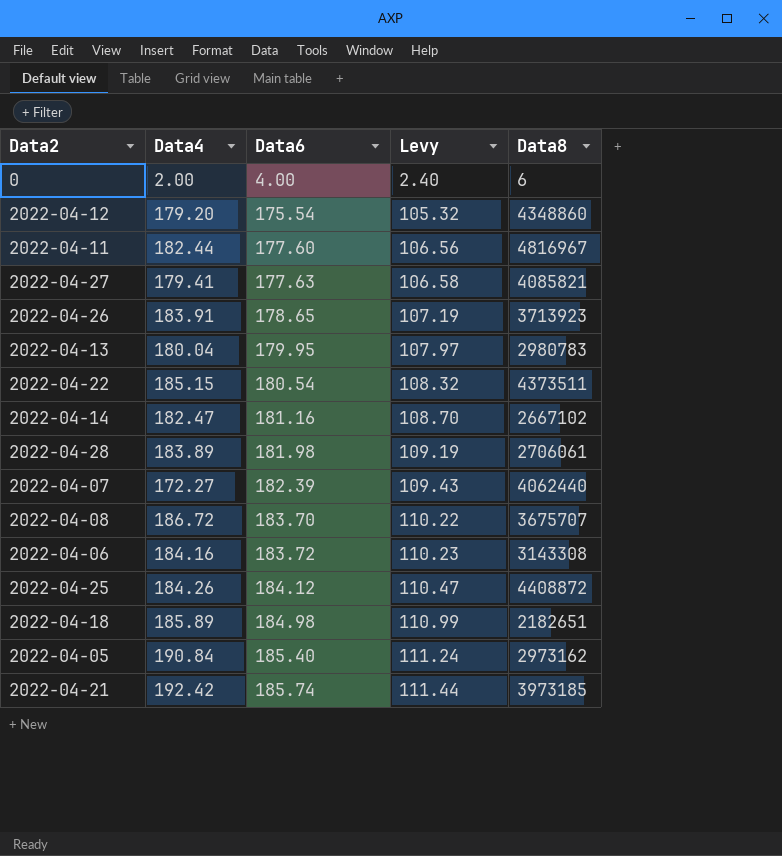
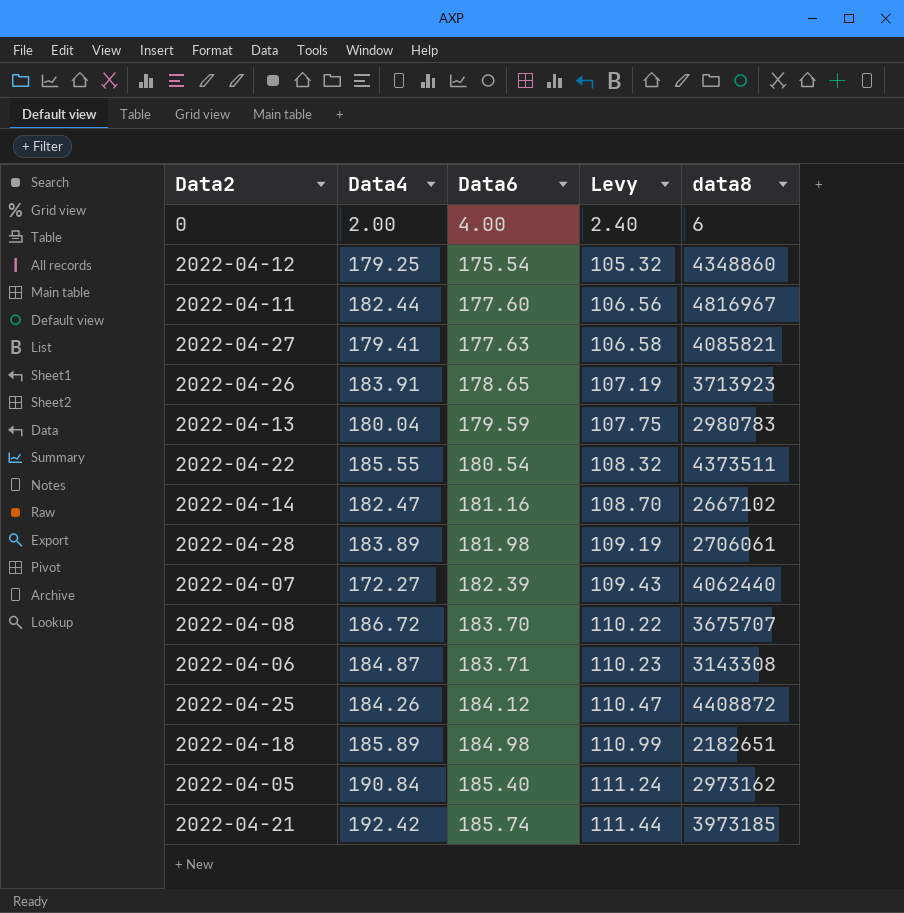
column name: Data8 -> data8
2022-04-12 | Data4: 179.20 -> 179.25
2022-04-13 | Data6: 179.95 -> 179.59
2022-04-13 | Levy: 107.97 -> 107.75
2022-04-22 | Data4: 185.15 -> 185.55
2022-04-06 | Data4: 184.16 -> 184.87
2022-04-06 | Data6: 183.72 -> 183.71

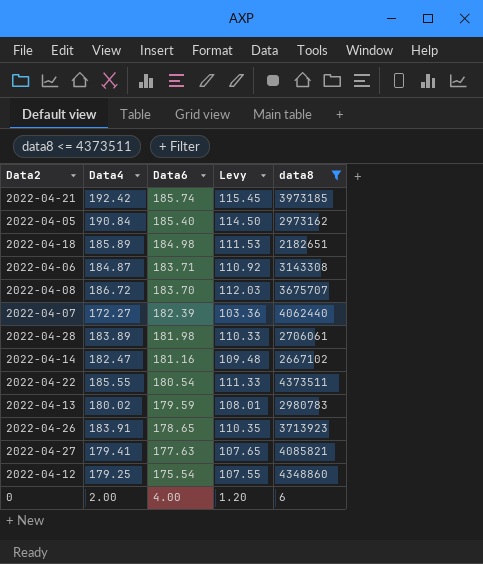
filter: none -> data8 <= 4373511
row order: Data6 ascending -> Data6 descending
column Levy | formula: [Data6] * 0.6 -> [Data4] * 0.6
2022-04-13 | Data4: 180.04 -> 180.02

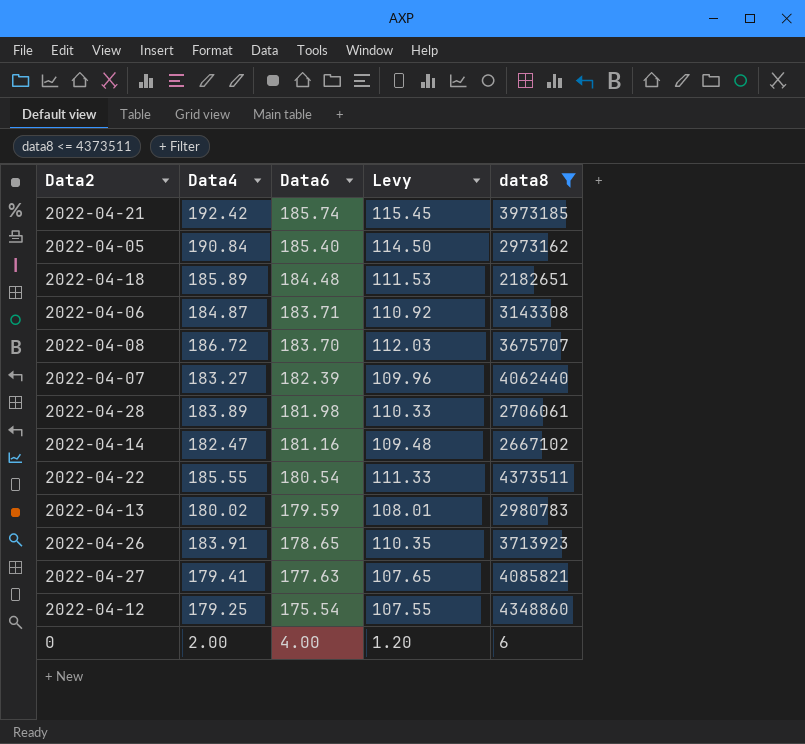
2022-04-18 | Data6: 184.98 -> 184.48
2022-04-07 | Data4: 172.27 -> 183.27
2022-04-07 | Levy: 103.36 -> 109.96

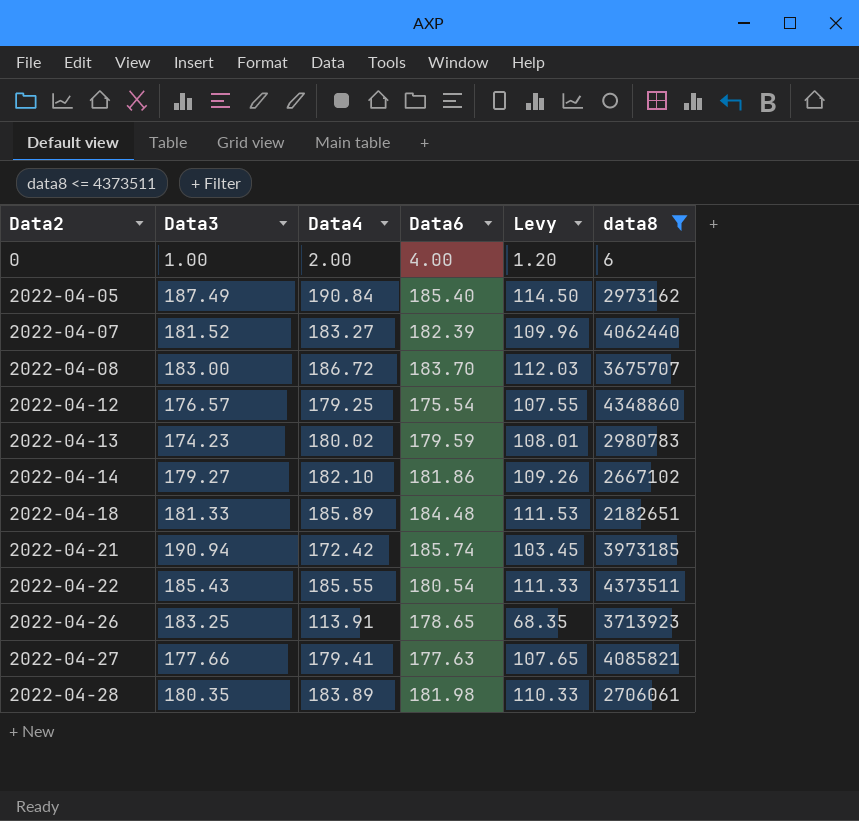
row order: Data6 descending -> Data2 ascending
column Data3 | position: none -> 2
row 2022-04-06: 184.87 | 183.71 | 110.92 | 3143308 -> none
2022-04-14 | Data4: 182.47 -> 182.10
2022-04-14 | Data6: 181.16 -> 181.86
2022-04-14 | Levy: 109.48 -> 109.26
2022-04-21 | Data4: 192.42 -> 172.42
2022-04-21 | Levy: 115.45 -> 103.45
2022-04-26 | Data4: 183.91 -> 113.91
2022-04-26 | Levy: 110.35 -> 68.35

